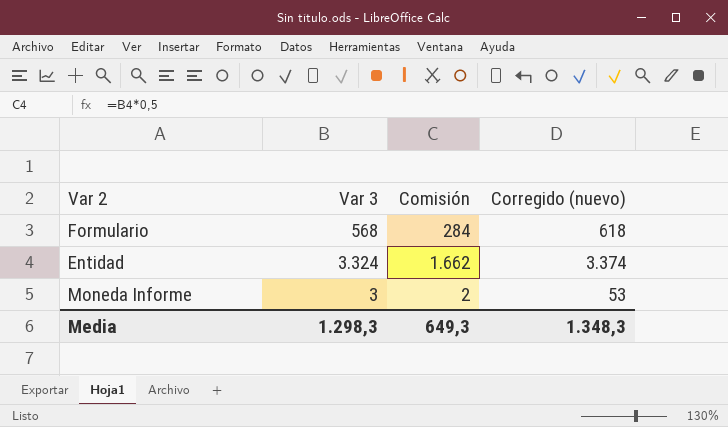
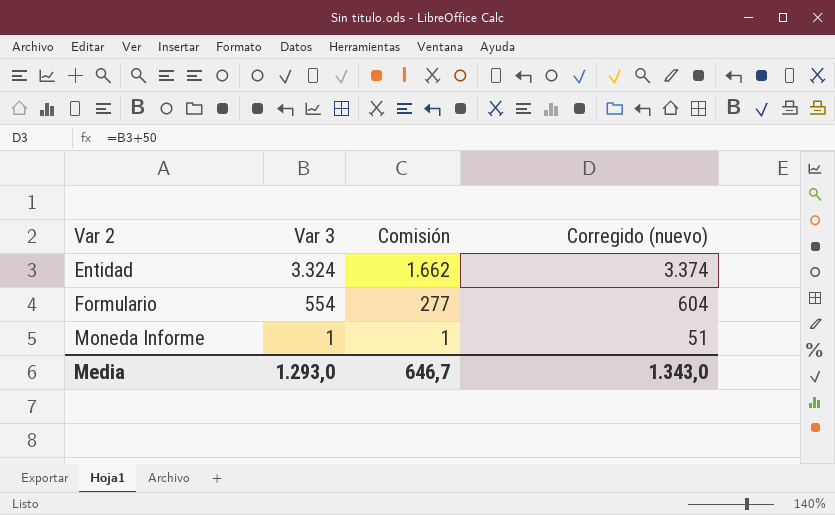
row order: none -> Var 2 ascending
Formulario | Var 3: 568 -> 554
Formulario | Comisión: 284 -> 277
Formulario | Corregido (nuevo): 618 -> 604
Moneda Informe | Var 3: 3 -> 1
Moneda Informe | Comisión: 2 -> 1
Moneda Informe | Corregido (nuevo): 53 -> 51
Media | Var 3: 1.298,3 -> 1.293,0
Media | Comisión: 649,3 -> 646,7
Media | Corregido (nuevo): 1.348,3 -> 1.343,0

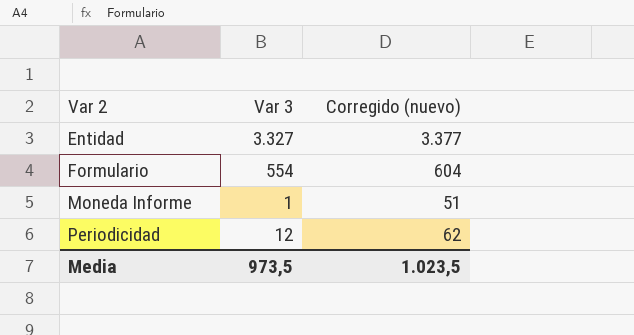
column Comisión | formula: [Var 3] * 0,5 -> none
Entidad | Var 3: 3.324 -> 3.327
Entidad | Corregido (nuevo): 3.374 -> 3.377
row Periodicidad: none -> 12 | 62
Media | Var 3: 1.293,0 -> 973,5
Media | Corregido (nuevo): 1.343,0 -> 1.023,5

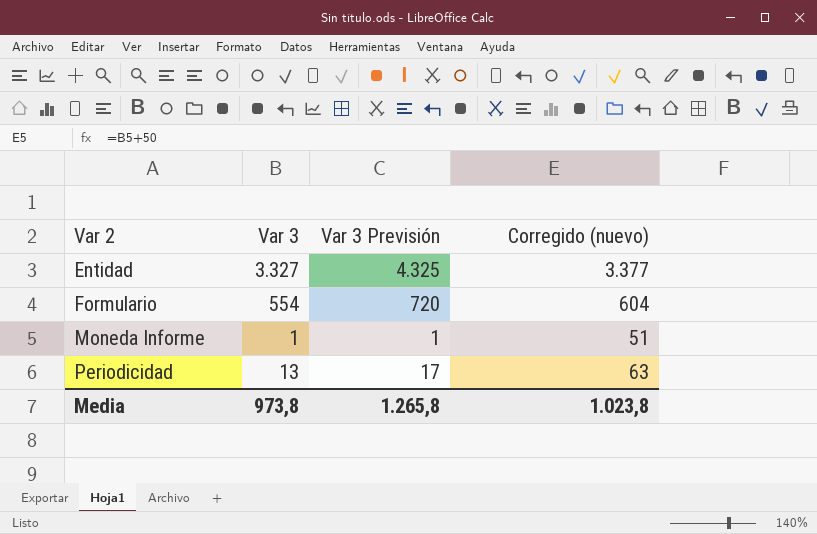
column Var 3 Previsión | formula: none -> [Var 3] * 1,3
Periodicidad | Var 3: 12 -> 13
Periodicidad | Corregido (nuevo): 62 -> 63
Media | Var 3: 973,5 -> 973,8
Media | Corregido (nuevo): 1.023,5 -> 1.023,8

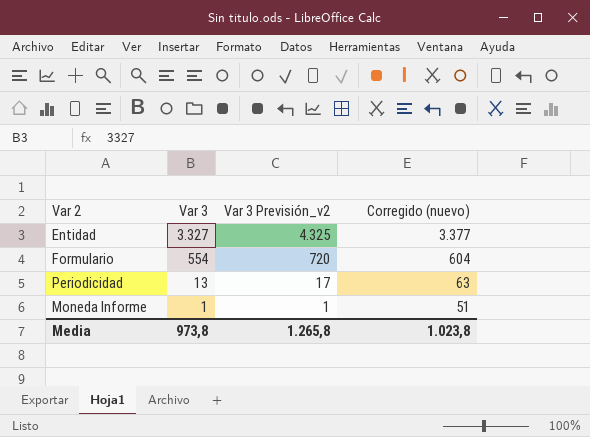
row order: Var 2 ascending -> Var 3 descending
column name: Var 3 Previsión -> Var 3 Previsión_v2

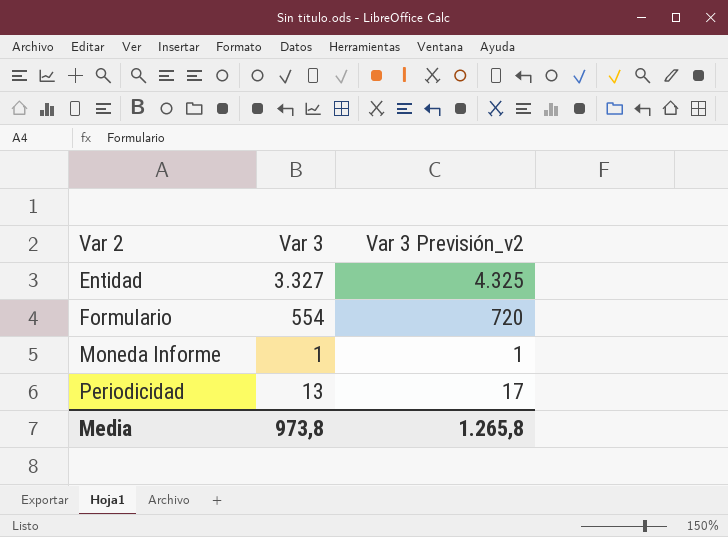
row order: Var 3 descending -> Var 2 ascending
column Corregido (nuevo) | formula: [Var 3] + 50 -> none

